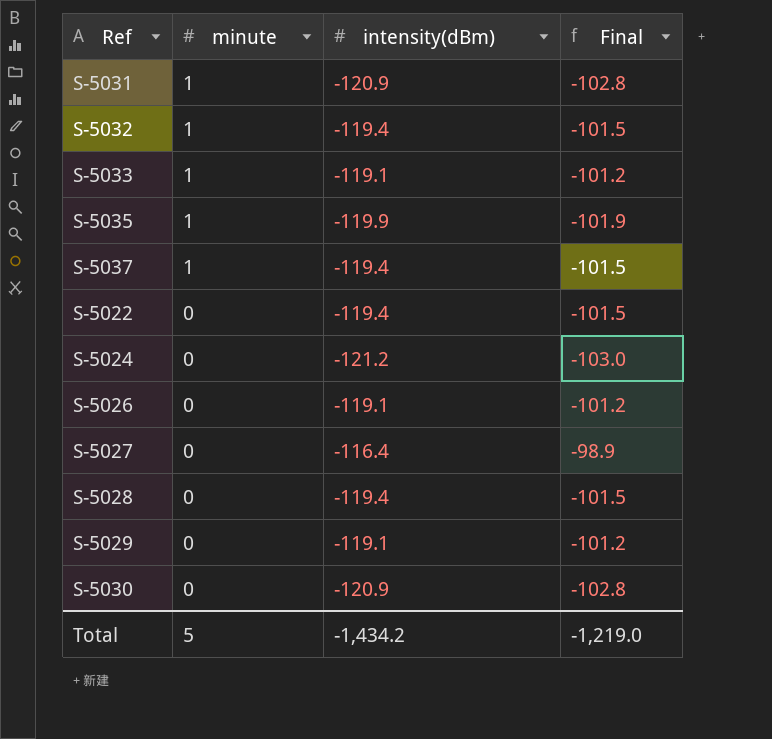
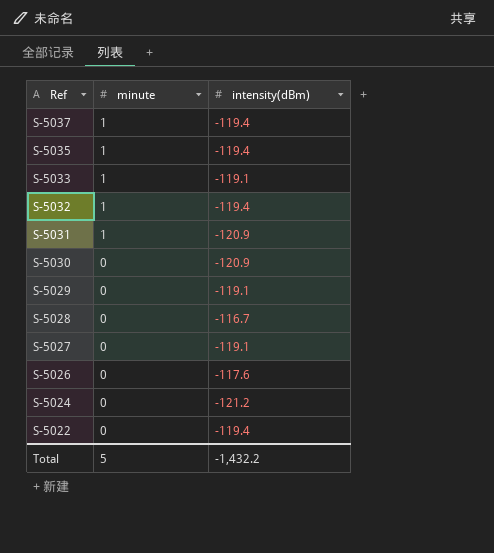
row order: minute descending -> Ref descending
column Final | formula: [intensity(dBm)] * 0.85 -> none
S-5035 | intensity(dBm): -119.9 -> -119.4
S-5028 | intensity(dBm): -119.4 -> -116.7
S-5027 | intensity(dBm): -116.4 -> -119.1
S-5026 | intensity(dBm): -119.1 -> -117.6
Total | intensity(dBm): -1,434.2 -> -1,432.2

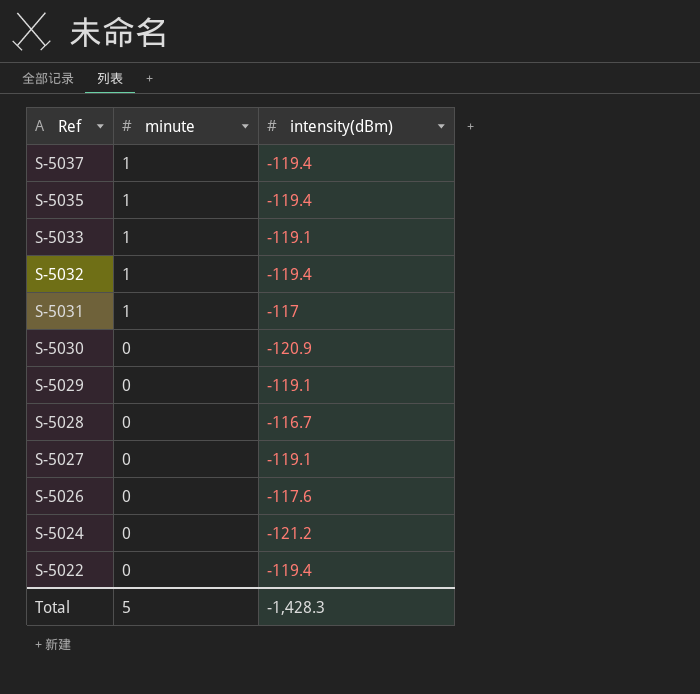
S-5031 | intensity(dBm): -120.9 -> -117
Total | intensity(dBm): -1,432.2 -> -1,428.3

